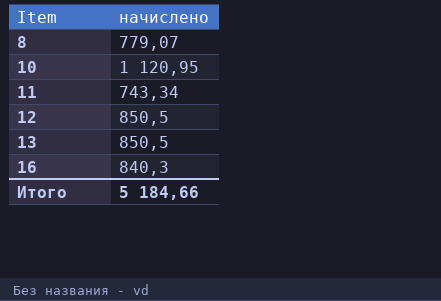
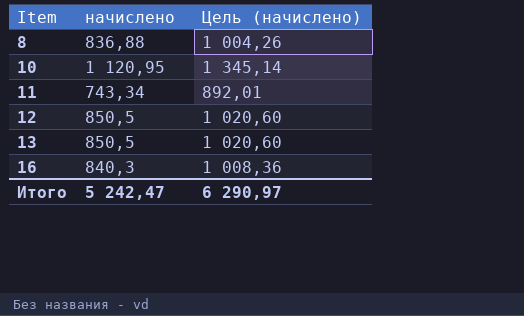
column Цель (начислено) | formula: none -> [начислено] * 1,2
8 | начислено: 779,07 -> 836,88
Итого | начислено: 5 184,66 -> 5 242,47

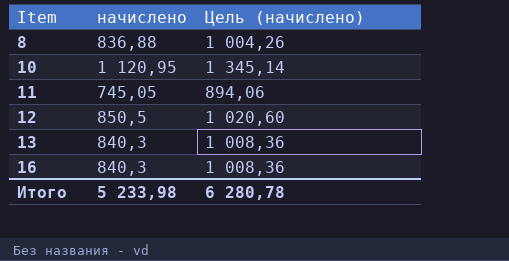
11 | начислено: 743,34 -> 745,05
11 | Цель (начислено): 892,01 -> 894,06
13 | начислено: 850,5 -> 840,3
13 | Цель (начислено): 1 020,60 -> 1 008,36
Итого | начислено: 5 242,47 -> 5 233,98
Итого | Цель (начислено): 6 290,97 -> 6 280,78

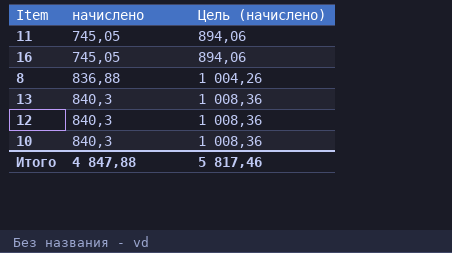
row order: Item ascending -> начислено ascending
16 | начислено: 840,3 -> 745,05
16 | Цель (начислено): 1 008,36 -> 894,06
12 | начислено: 850,5 -> 840,3
12 | Цель (начислено): 1 020,60 -> 1 008,36
10 | начислено: 1 120,95 -> 840,3
10 | Цель (начислено): 1 345,14 -> 1 008,36
Итого | начислено: 5 233,98 -> 4 847,88
Итого | Цель (начислено): 6 280,78 -> 5 817,46

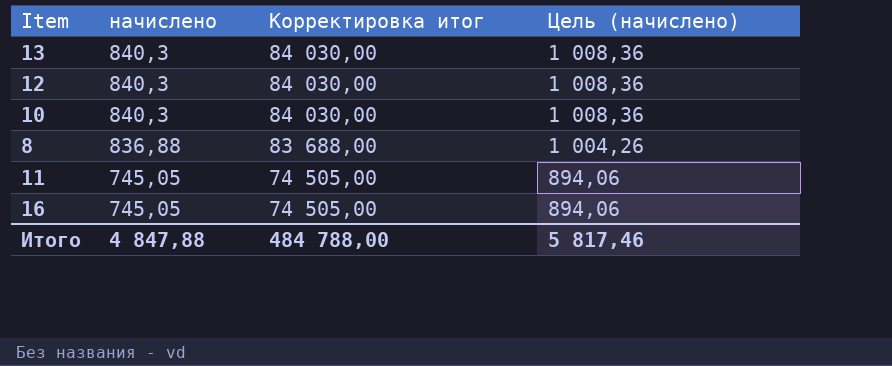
row order: начислено ascending -> начислено descending
column Корректировка итог | formula: none -> [начислено] * 100

